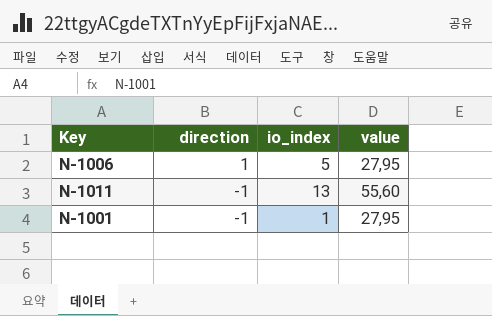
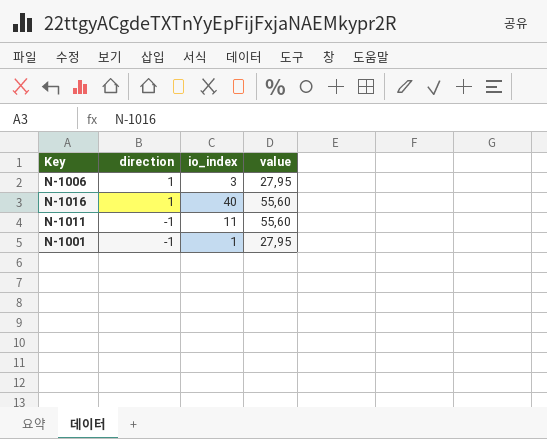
N-1006 | io_index: 5 -> 3
row N-1016: none -> 1 | 40 | 55,60
N-1011 | io_index: 13 -> 11

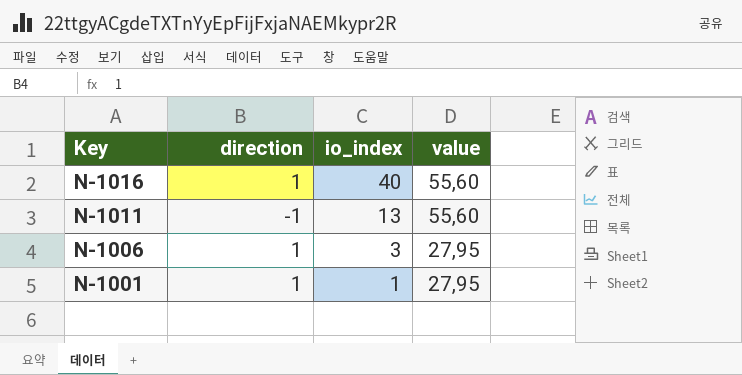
row order: direction descending -> Key descending
N-1011 | io_index: 11 -> 13
N-1001 | direction: -1 -> 1

